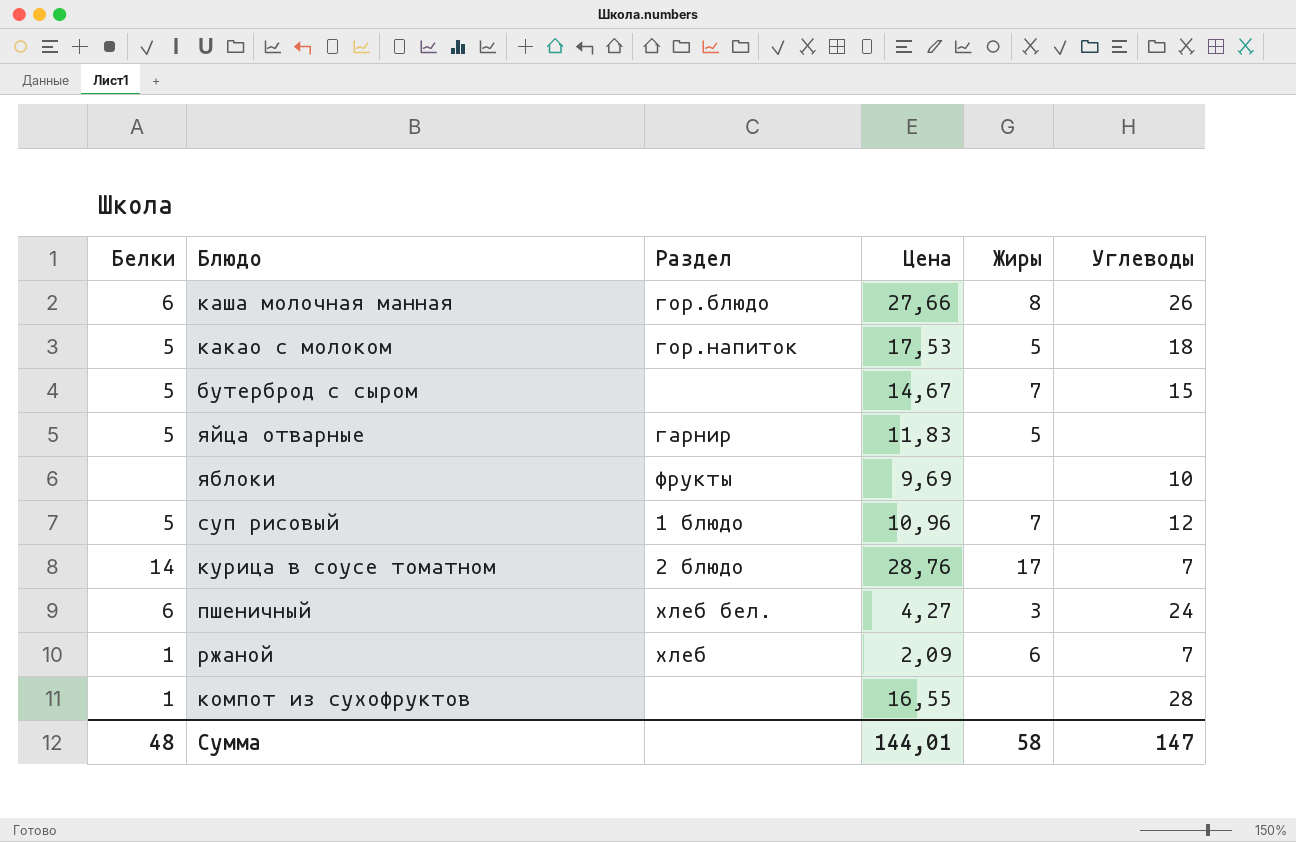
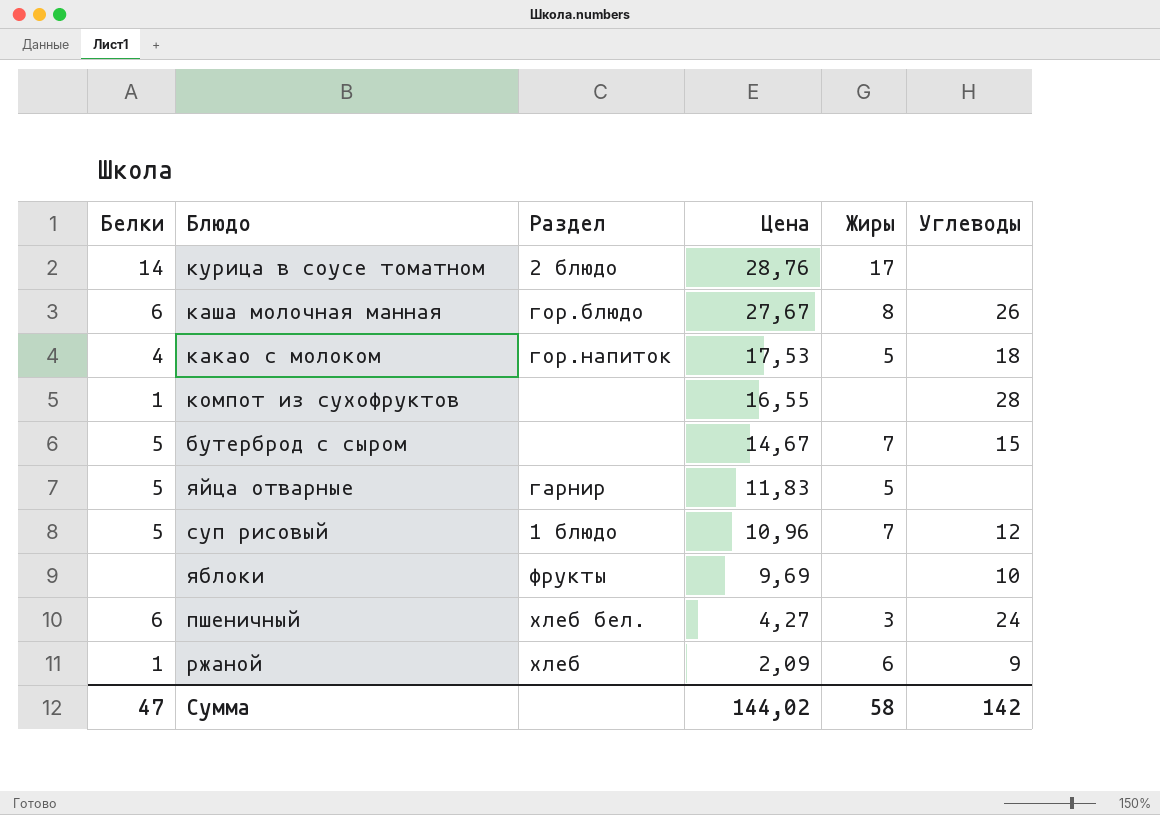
row order: none -> Цена descending
курица в соусе томатном | Углеводы: 7 -> none
каша молочная манная | Цена: 27,66 -> 27,67
какао с молоком | Белки: 5 -> 4
ржаной | Углеводы: 7 -> 9
Сумма | Белки: 48 -> 47
Сумма | Цена: 144,01 -> 144,02
Сумма | Углеводы: 147 -> 142

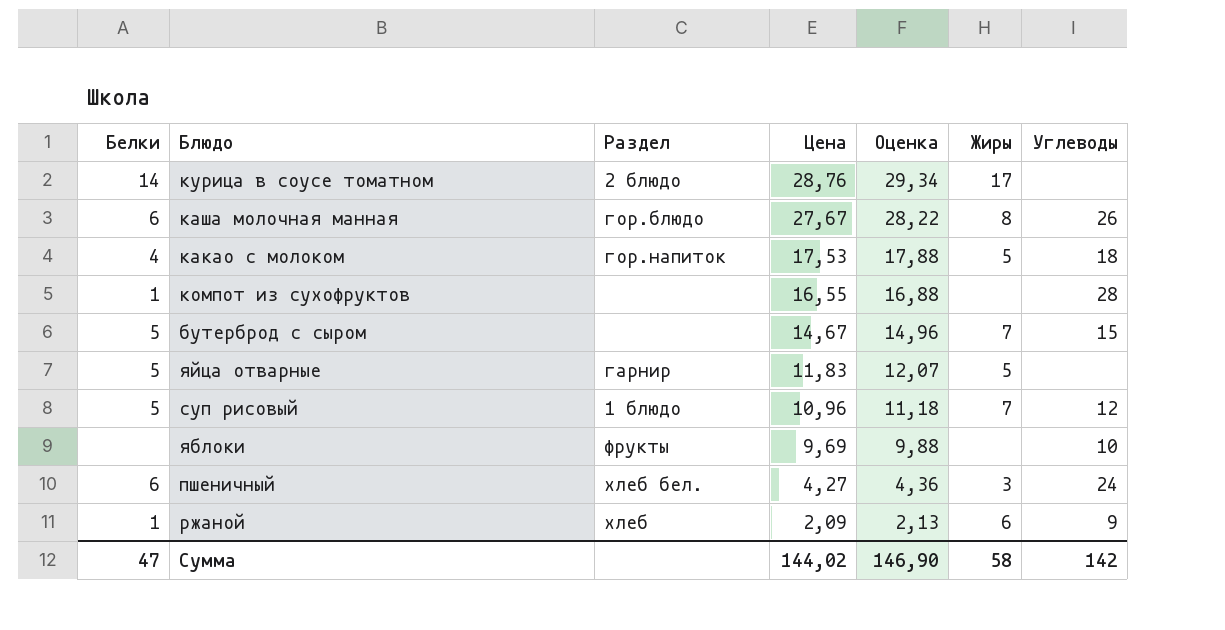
column Оценка | formula: none -> [Цена] * 1,02

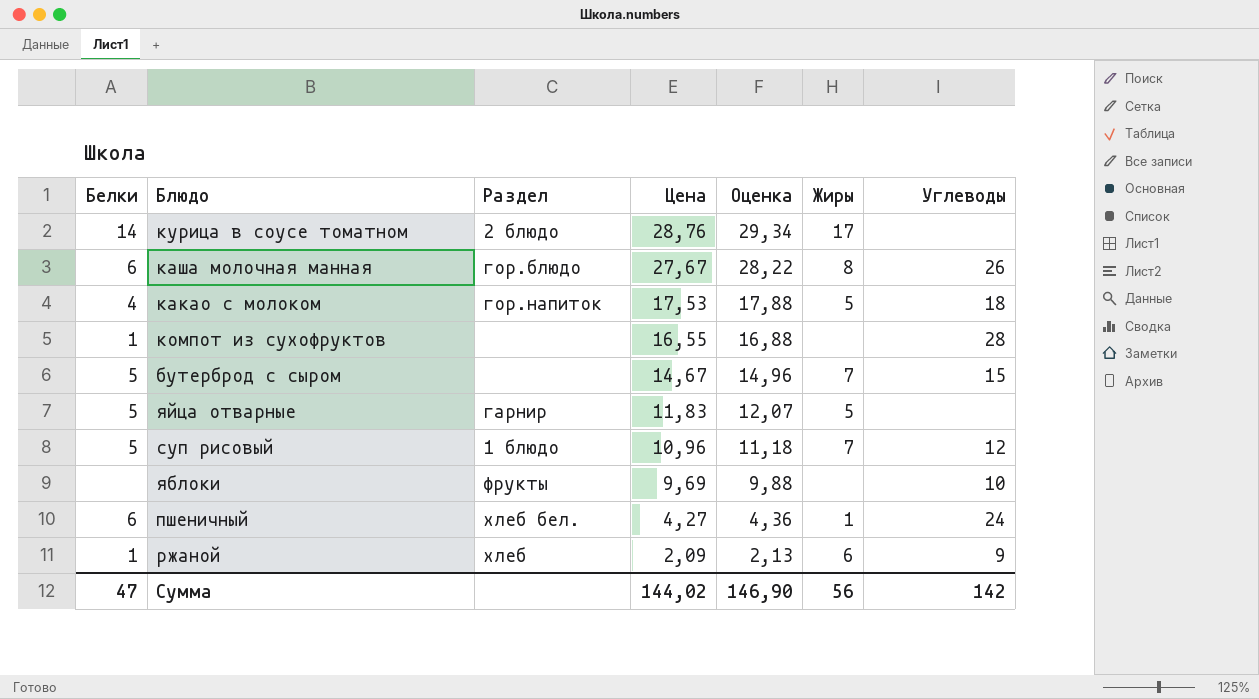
пшеничный | Жиры: 3 -> 1
Сумма | Жиры: 58 -> 56

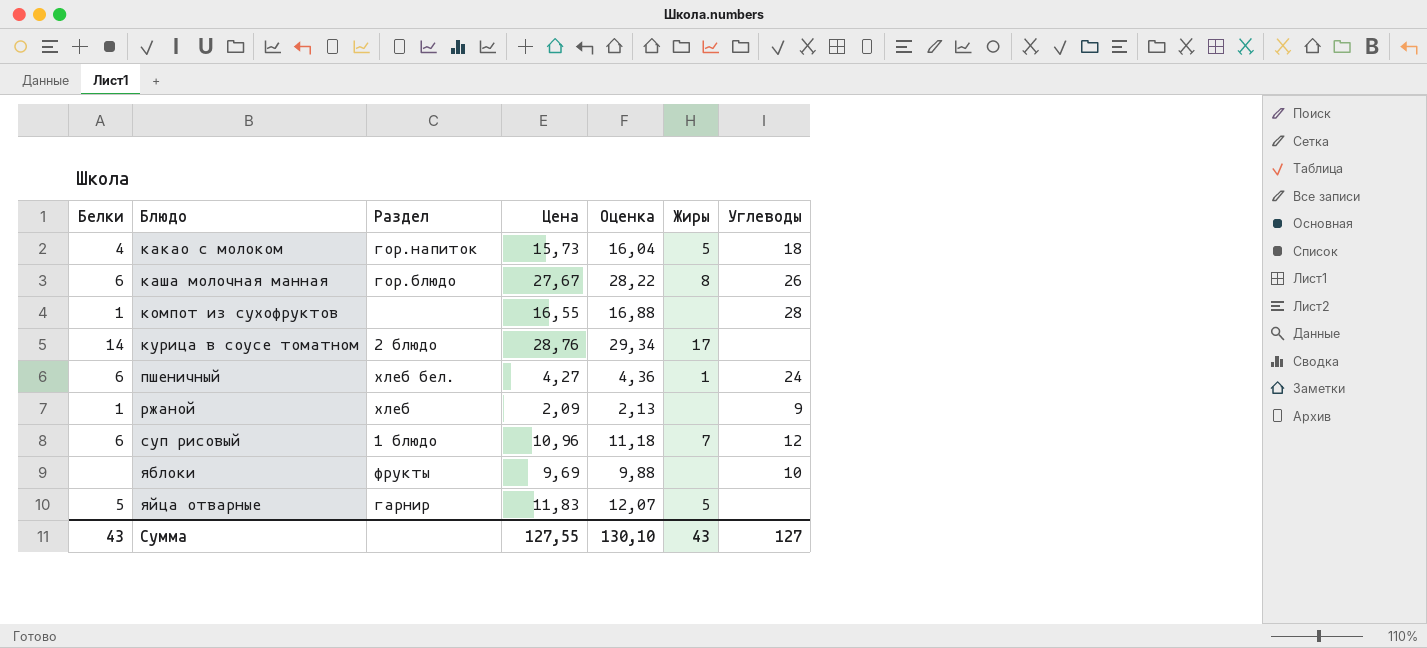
row order: Цена descending -> Блюдо ascending
row бутерброд с сыром: 5 | none | 14,67 | 14,96 | 7 | 15 -> none
какао с молоком | Цена: 17,53 -> 15,73
какао с молоком | Оценка: 17,88 -> 16,04
ржаной | Жиры: 6 -> none
суп рисовый | Белки: 5 -> 6
Сумма | Белки: 47 -> 43
Сумма | Цена: 144,02 -> 127,55
Сумма | Оценка: 146,90 -> 130,10
Сумма | Жиры: 56 -> 43
Сумма | Углеводы: 142 -> 127

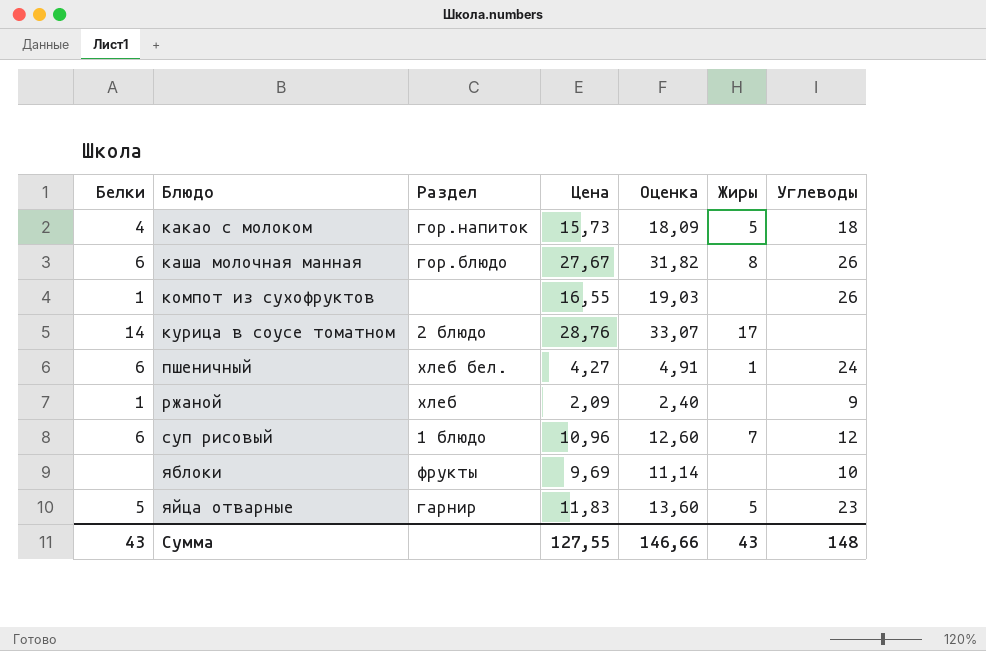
column Оценка | formula: [Цена] * 1,02 -> [Цена] * 1,15
компот из сухофруктов | Углеводы: 28 -> 26
яйца отварные | Углеводы: none -> 23
Сумма | Оценка: 130,10 -> 146,66
Сумма | Углеводы: 127 -> 148

